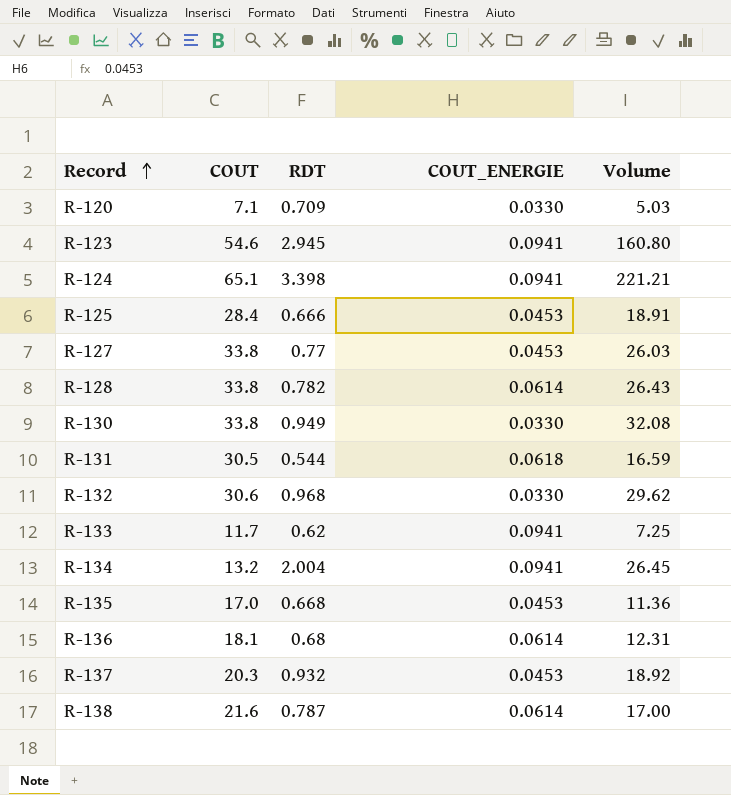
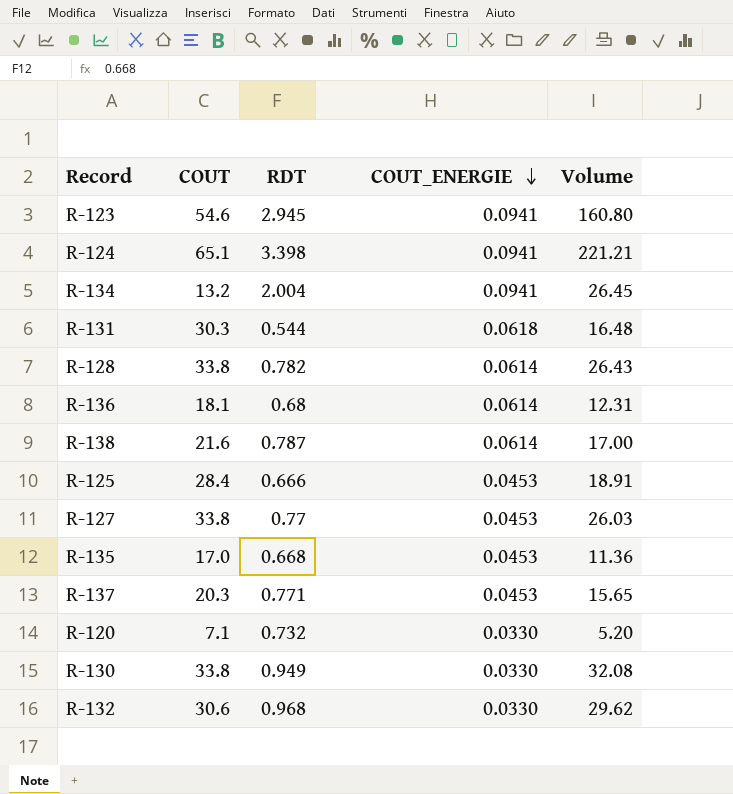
row order: Record ascending -> COUT_ENERGIE descending
row R-133: 11.7 | 0.62 | 0.0941 | 7.25 -> none
R-131 | COUT: 30.5 -> 30.3
R-131 | Volume: 16.59 -> 16.48
R-137 | RDT: 0.932 -> 0.771
R-137 | Volume: 18.92 -> 15.65
R-120 | RDT: 0.709 -> 0.732
R-120 | Volume: 5.03 -> 5.20

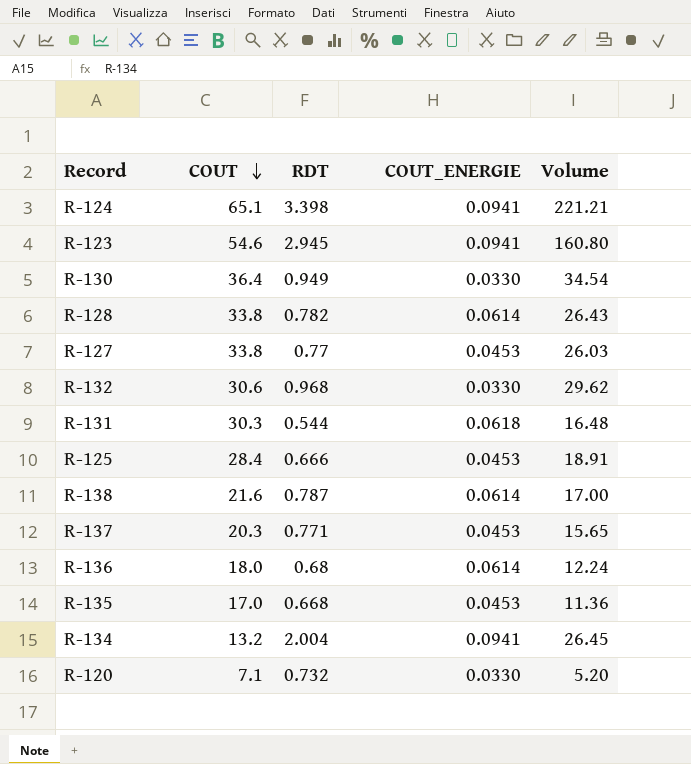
row order: COUT_ENERGIE descending -> COUT descending
R-130 | COUT: 33.8 -> 36.4
R-130 | Volume: 32.08 -> 34.54
R-136 | COUT: 18.1 -> 18.0
R-136 | Volume: 12.31 -> 12.24

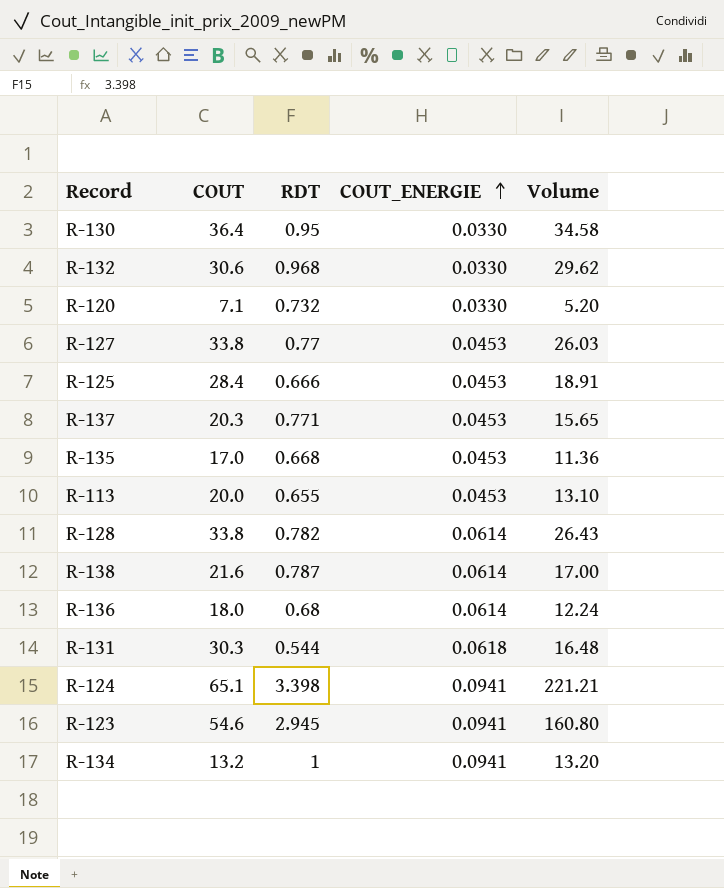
row order: COUT descending -> COUT_ENERGIE ascending
R-130 | RDT: 0.949 -> 0.95
R-130 | Volume: 34.54 -> 34.58
row R-113: none -> 20.0 | 0.655 | 0.0453 | 13.10
R-134 | RDT: 2.004 -> 1
R-134 | Volume: 26.45 -> 13.20

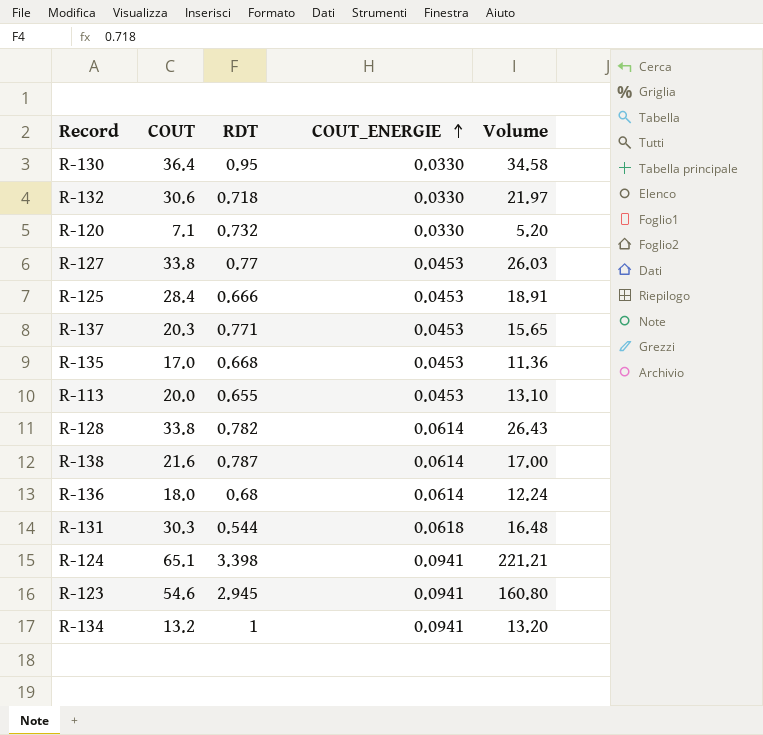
R-132 | RDT: 0.968 -> 0.718
R-132 | Volume: 29.62 -> 21.97

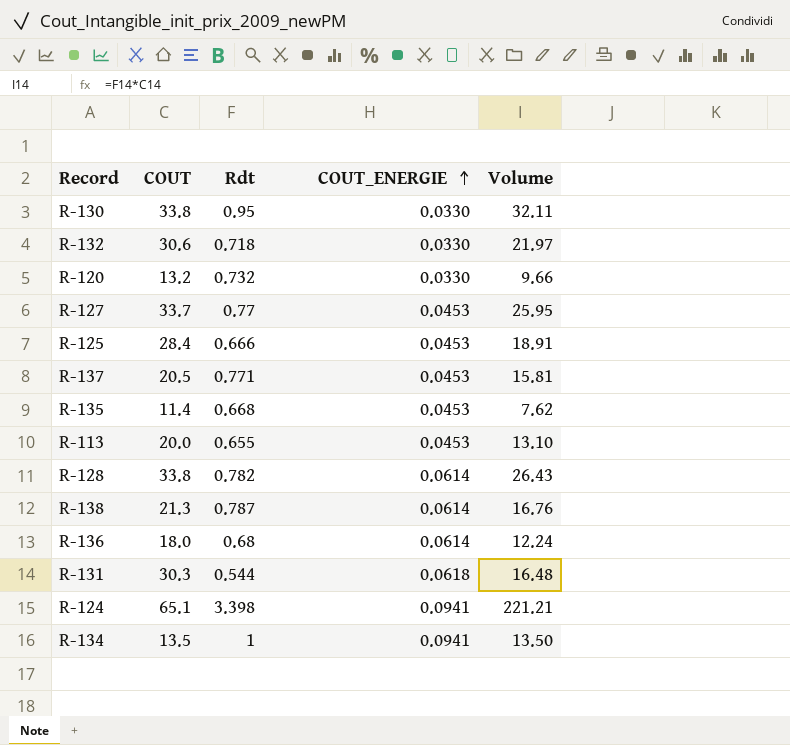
column name: RDT -> Rdt
row R-123: 54.6 | 2.945 | 0.0941 | 160.80 -> none
R-130 | COUT: 36.4 -> 33.8
R-130 | Volume: 34.58 -> 32.11
R-120 | COUT: 7.1 -> 13.2
R-120 | Volume: 5.20 -> 9.66
R-127 | COUT: 33.8 -> 33.7
R-127 | Volume: 26.03 -> 25.95
R-137 | COUT: 20.3 -> 20.5
R-137 | Volume: 15.65 -> 15.81
R-135 | COUT: 17.0 -> 11.4
R-135 | Volume: 11.36 -> 7.62
R-138 | COUT: 21.6 -> 21.3
R-138 | Volume: 17.00 -> 16.76
R-134 | COUT: 13.2 -> 13.5
R-134 | Volume: 13.20 -> 13.50

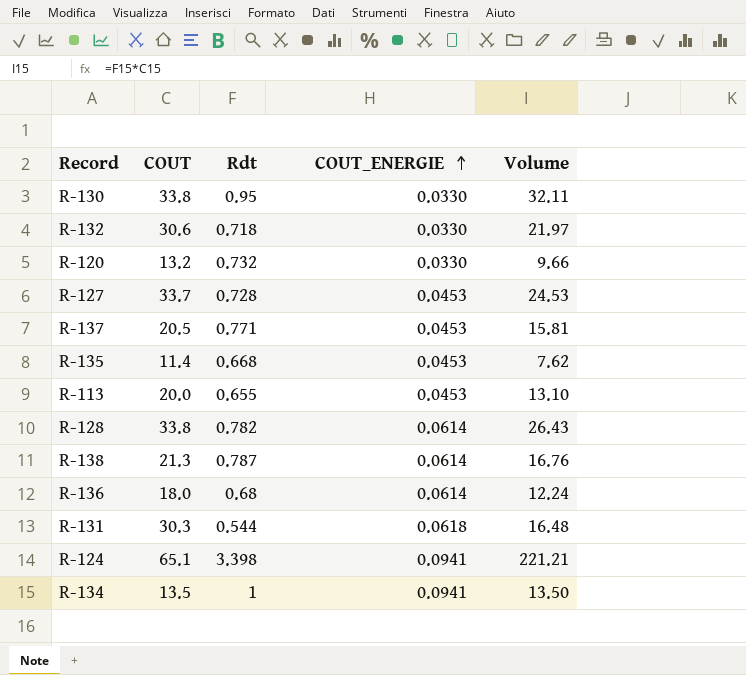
row R-125: 28.4 | 0.666 | 0.0453 | 18.91 -> none
R-127 | Rdt: 0.77 -> 0.728
R-127 | Volume: 25.95 -> 24.53

